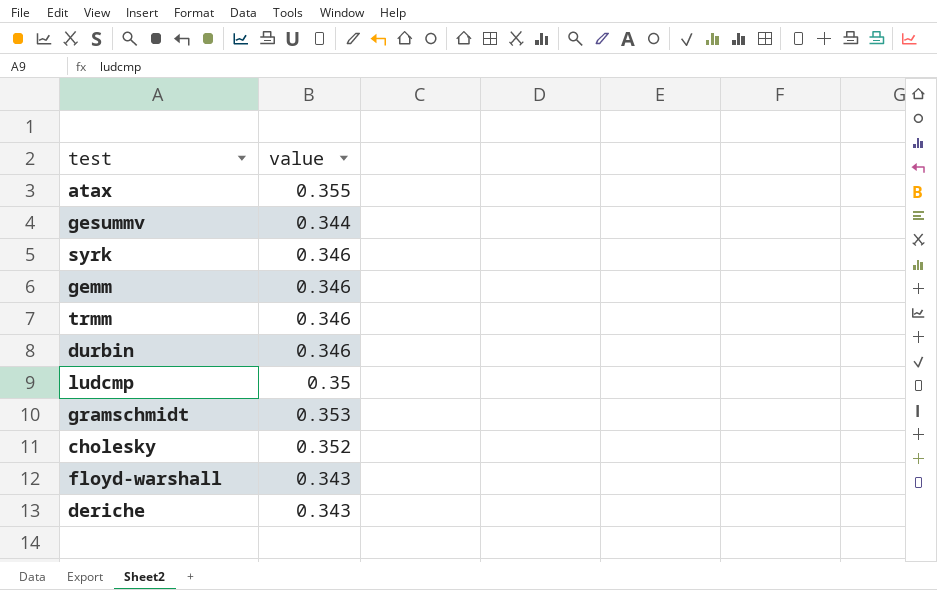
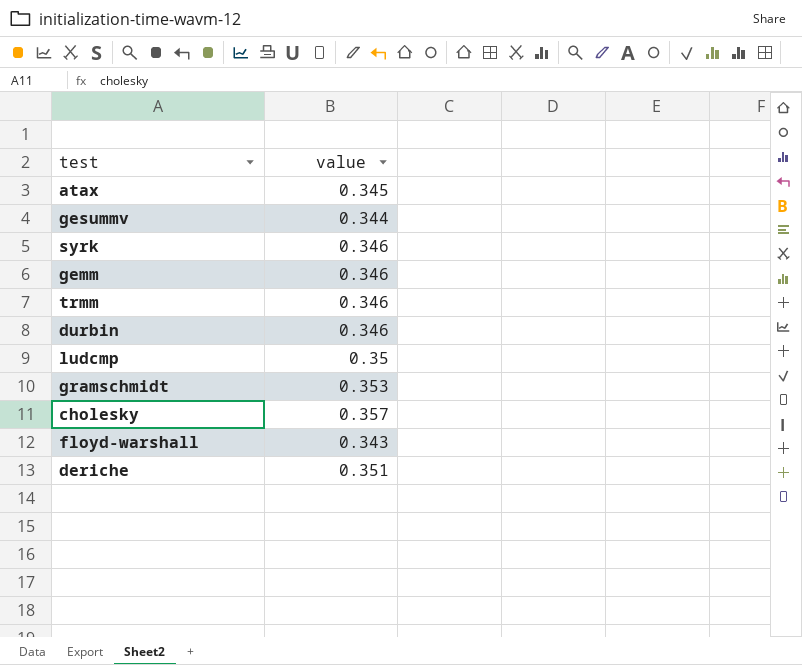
atax | value: 0.355 -> 0.345
cholesky | value: 0.352 -> 0.357
deriche | value: 0.343 -> 0.351

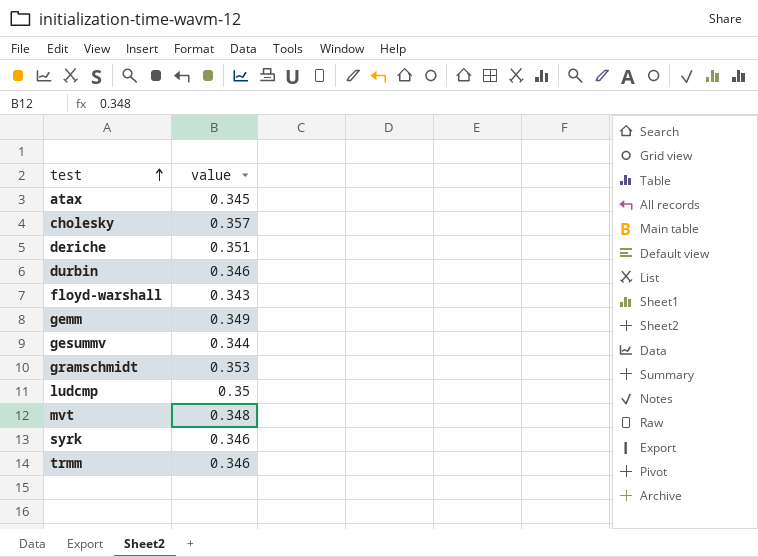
row order: none -> test ascending
gemm | value: 0.346 -> 0.349
row mvt: none -> 0.348

